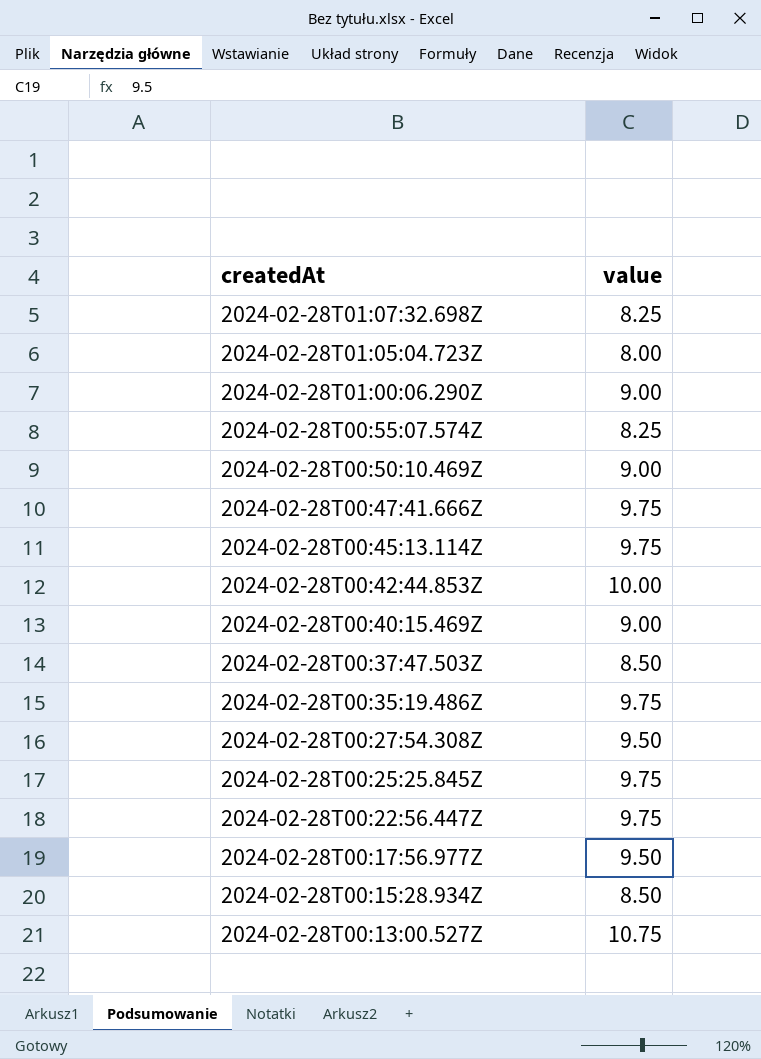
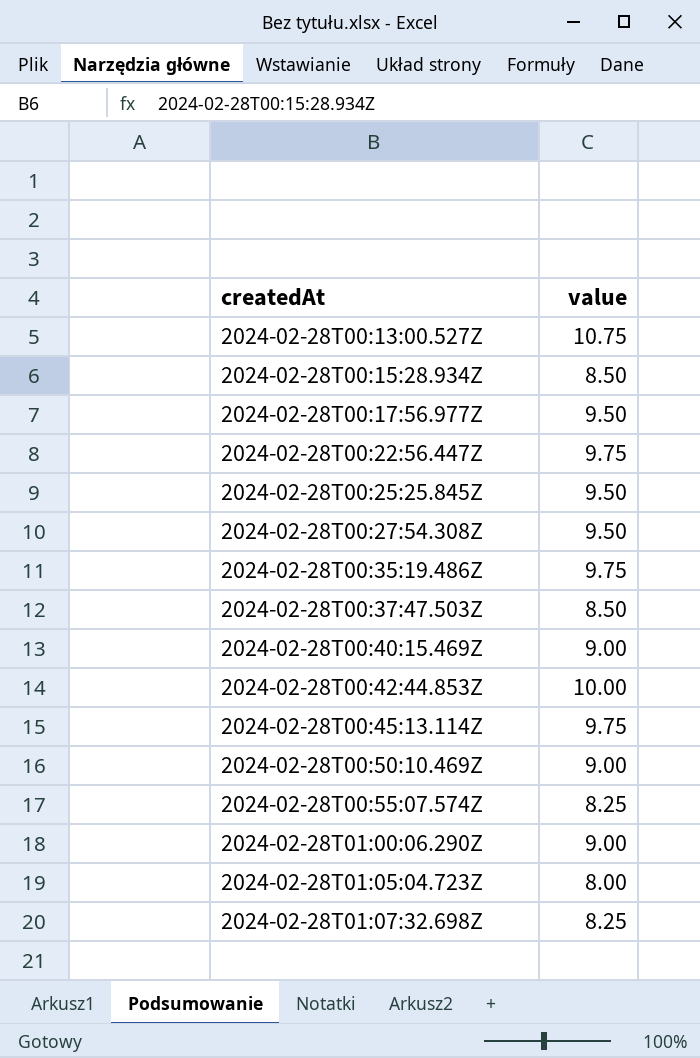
row order: createdAt descending -> createdAt ascending
row 2024-02-28T00:47:41.666Z: 9.75 -> none
2024-02-28T00:25:25.845Z | value: 9.75 -> 9.50

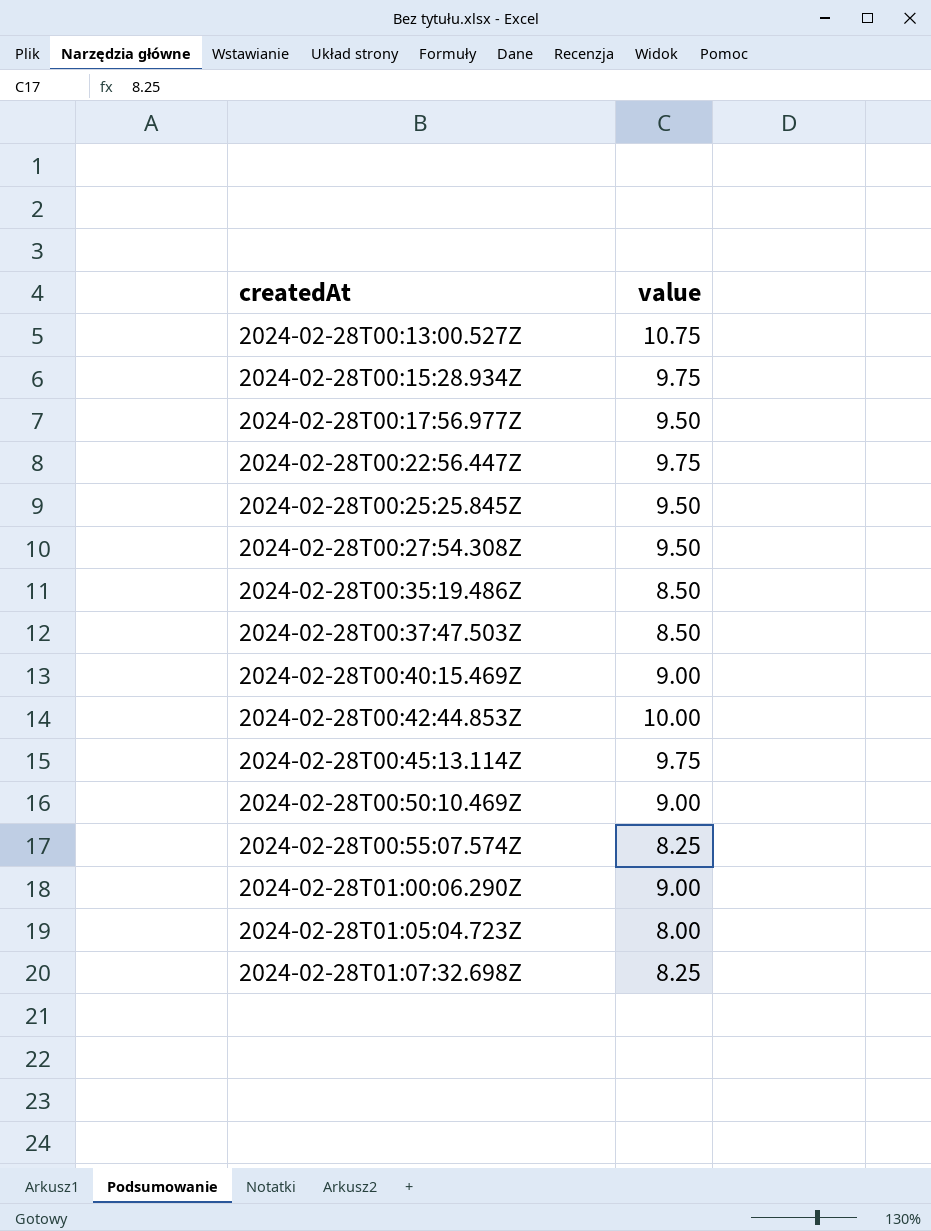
2024-02-28T00:15:28.934Z | value: 8.50 -> 9.75
2024-02-28T00:35:19.486Z | value: 9.75 -> 8.50

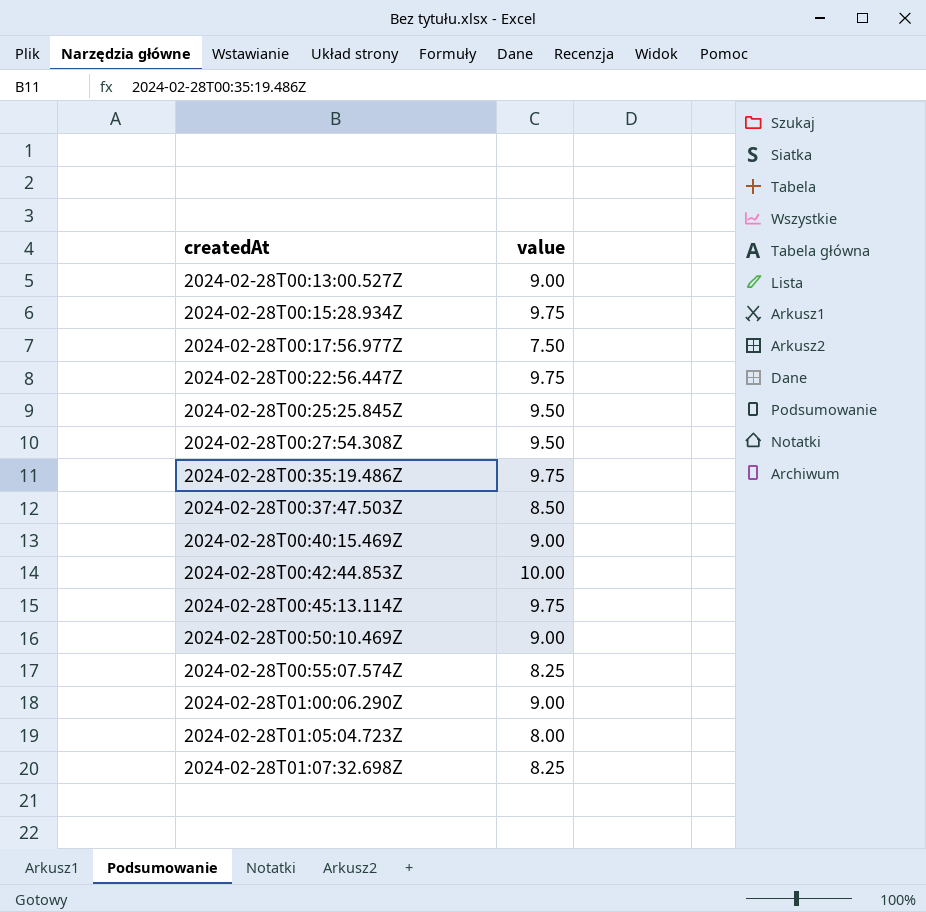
2024-02-28T00:13:00.527Z | value: 10.75 -> 9.00
2024-02-28T00:17:56.977Z | value: 9.50 -> 7.50
2024-02-28T00:35:19.486Z | value: 8.50 -> 9.75

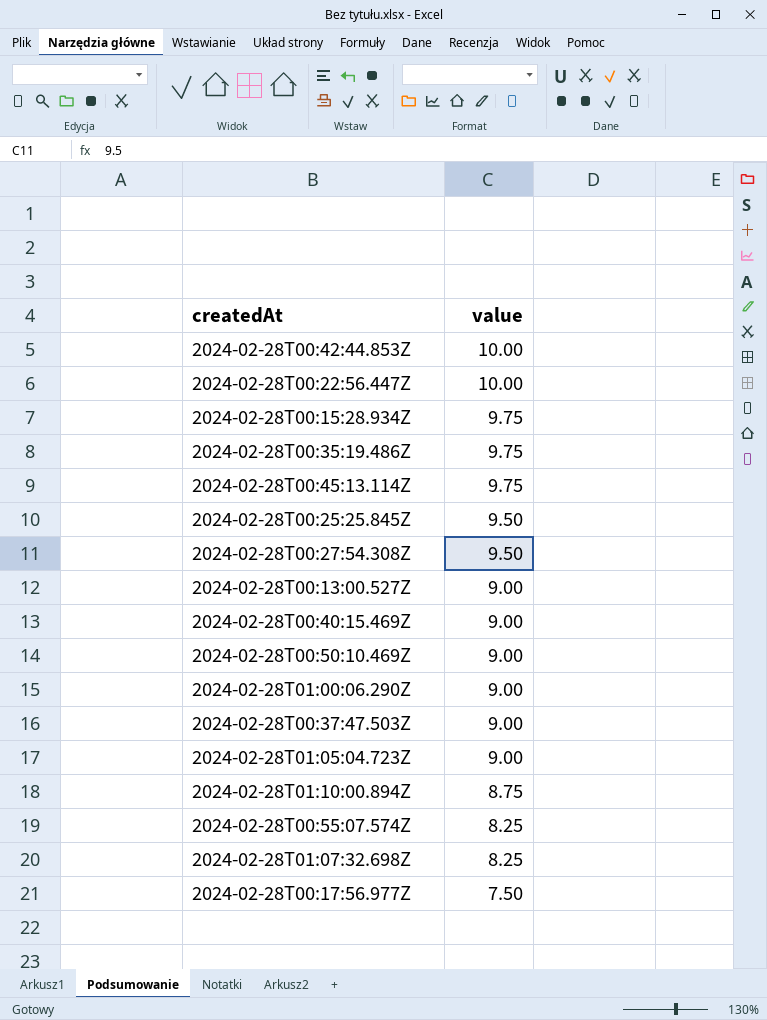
row order: createdAt ascending -> value descending
2024-02-28T00:22:56.447Z | value: 9.75 -> 10.00
2024-02-28T00:37:47.503Z | value: 8.50 -> 9.00
2024-02-28T01:05:04.723Z | value: 8.00 -> 9.00
row 2024-02-28T01:10:00.894Z: none -> 8.75

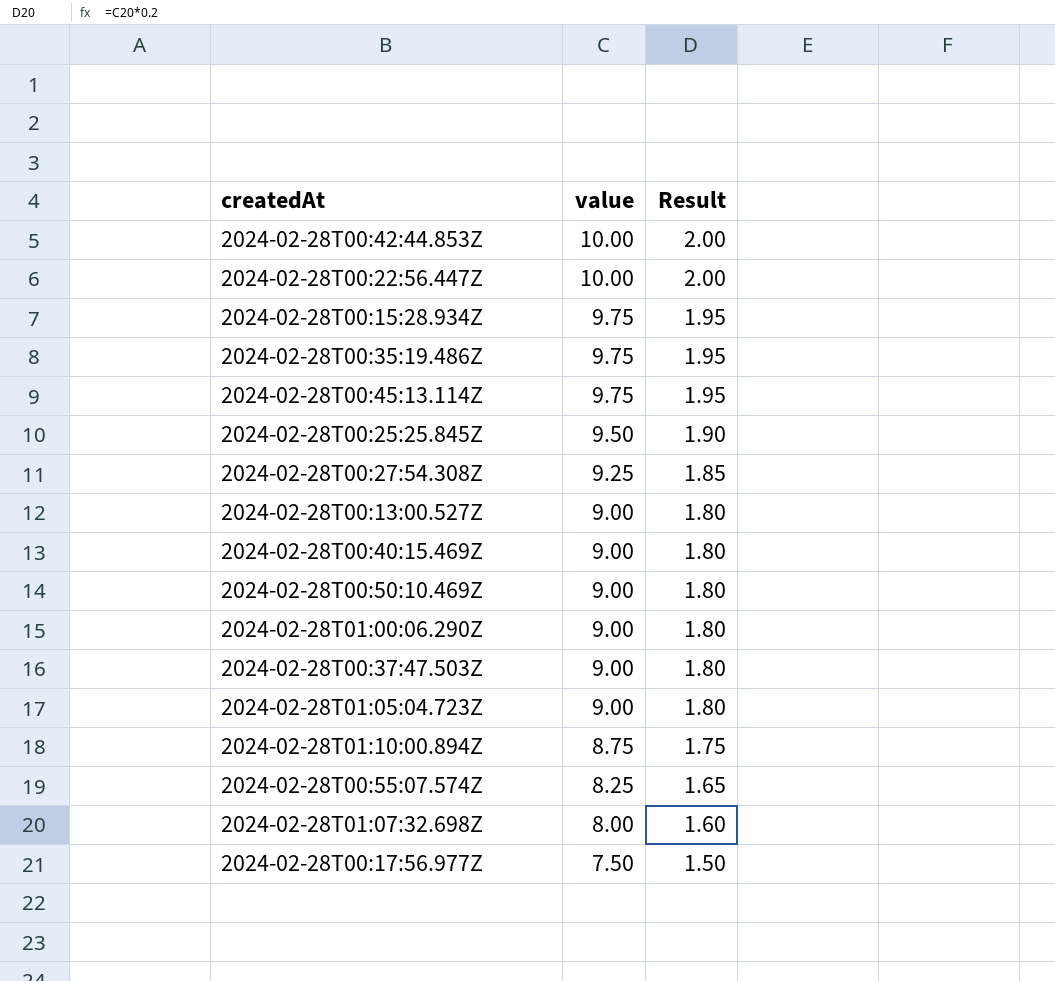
column Result | formula: none -> [value] * 0.2
2024-02-28T00:27:54.308Z | value: 9.50 -> 9.25
2024-02-28T01:07:32.698Z | value: 8.25 -> 8.00

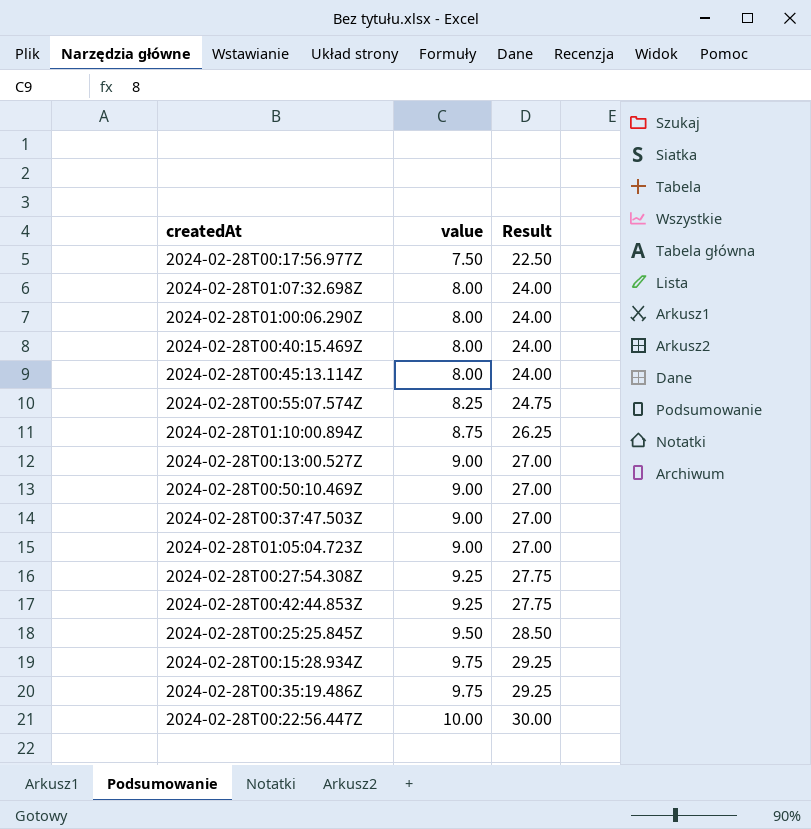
row order: value descending -> value ascending
column Result | formula: [value] * 0.2 -> [value] * 3
2024-02-28T01:00:06.290Z | value: 9.00 -> 8.00
2024-02-28T00:40:15.469Z | value: 9.00 -> 8.00
2024-02-28T00:45:13.114Z | value: 9.75 -> 8.00
2024-02-28T00:42:44.853Z | value: 10.00 -> 9.25

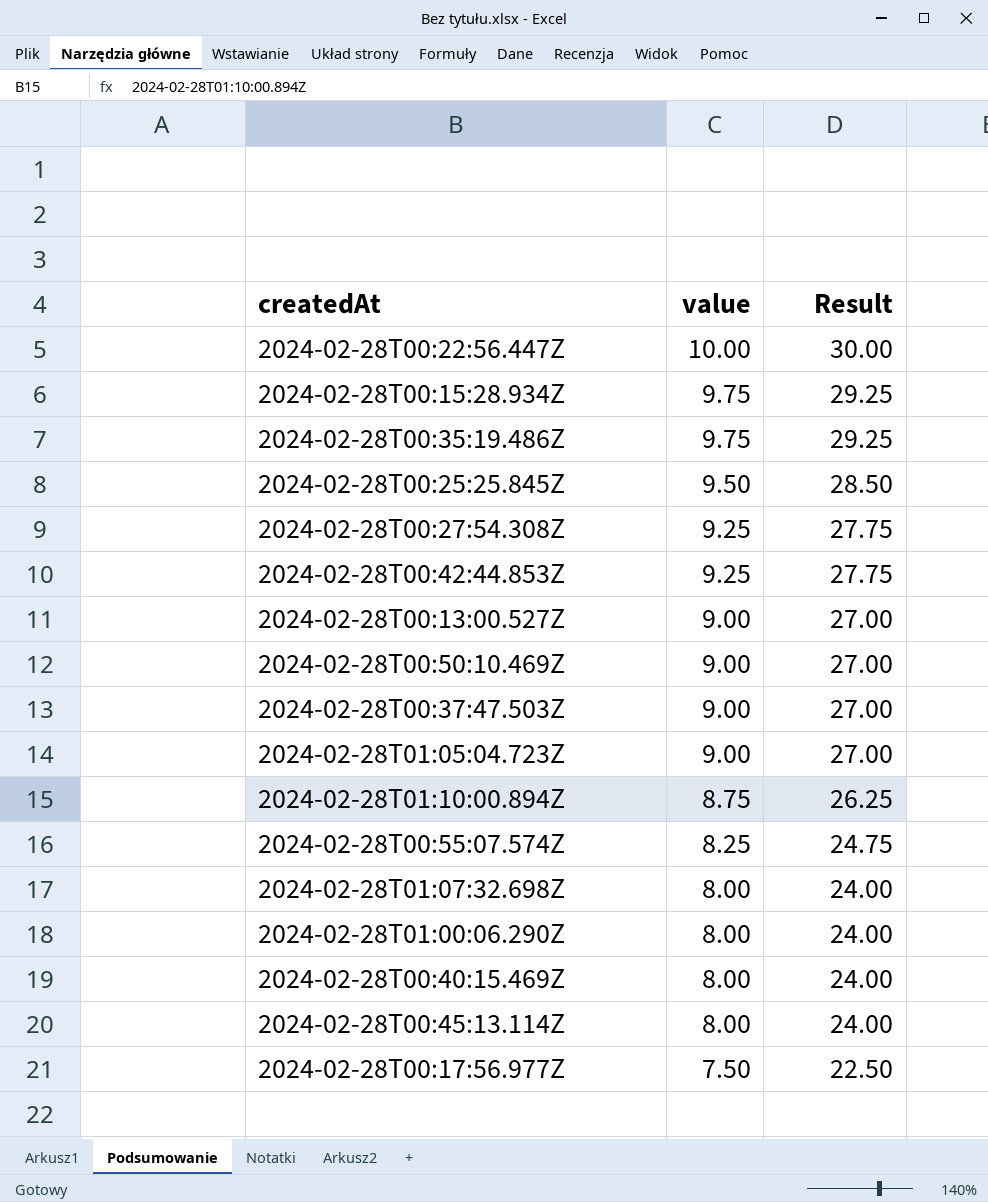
row order: value ascending -> value descending

